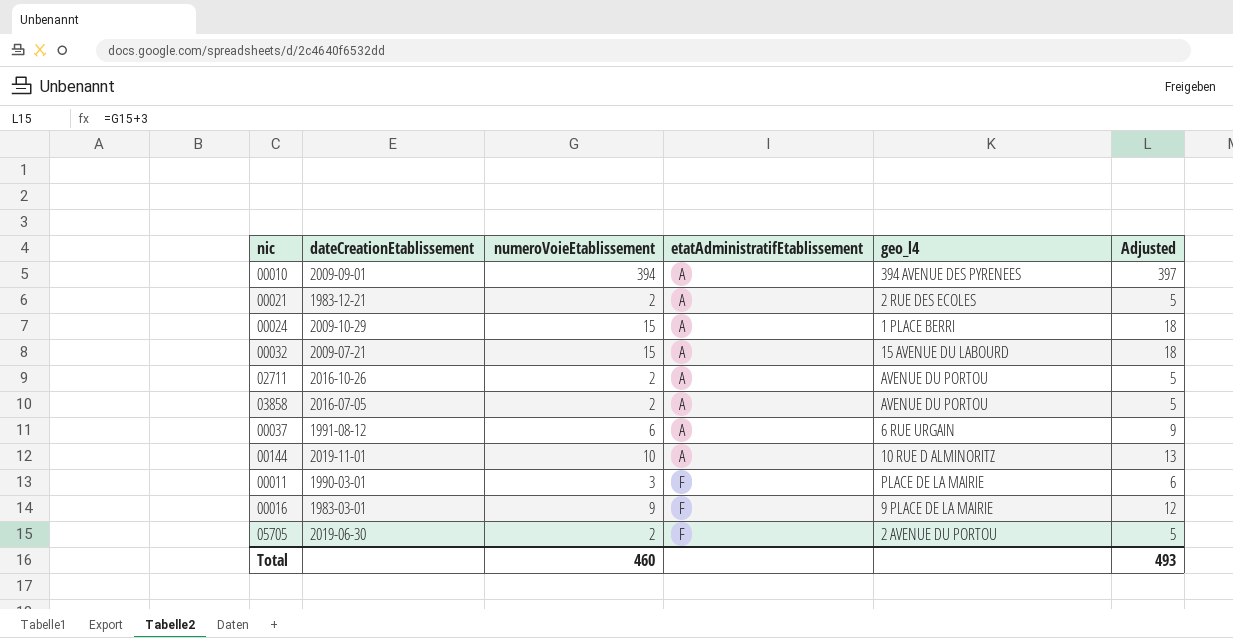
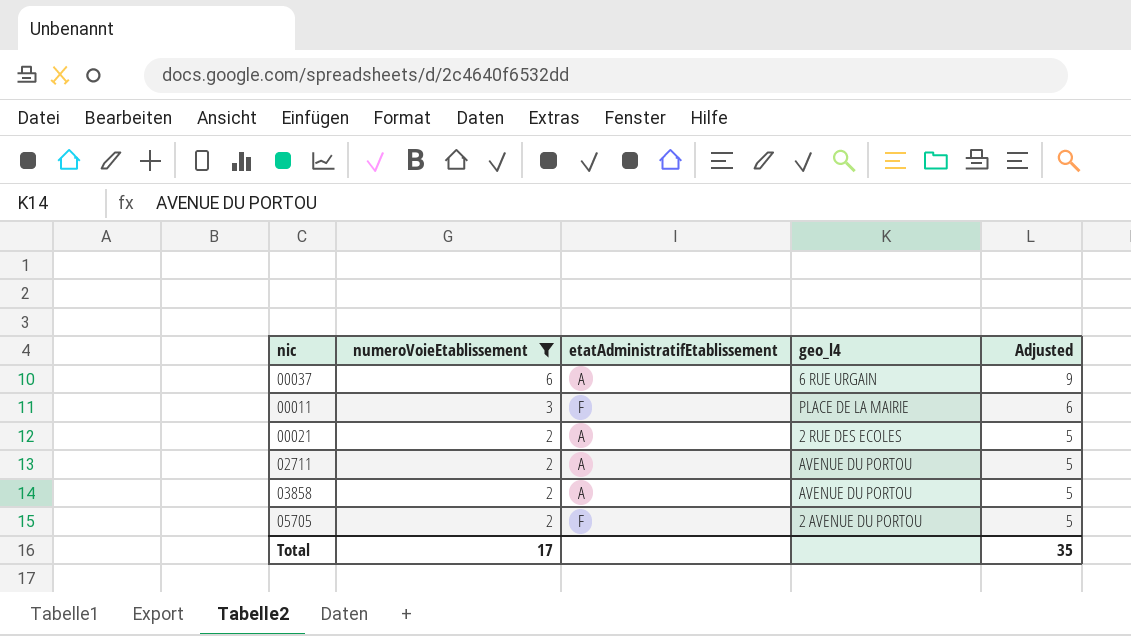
filter: none -> numeroVoieEtablissement <= 6
row order: etatAdministratifEtablissement ascending -> numeroVoieEtablissement descending
column dateCreationEtablissement | position: 2 -> none
Total | numeroVoieEtablissement: 460 -> 17
Total | Adjusted: 493 -> 35

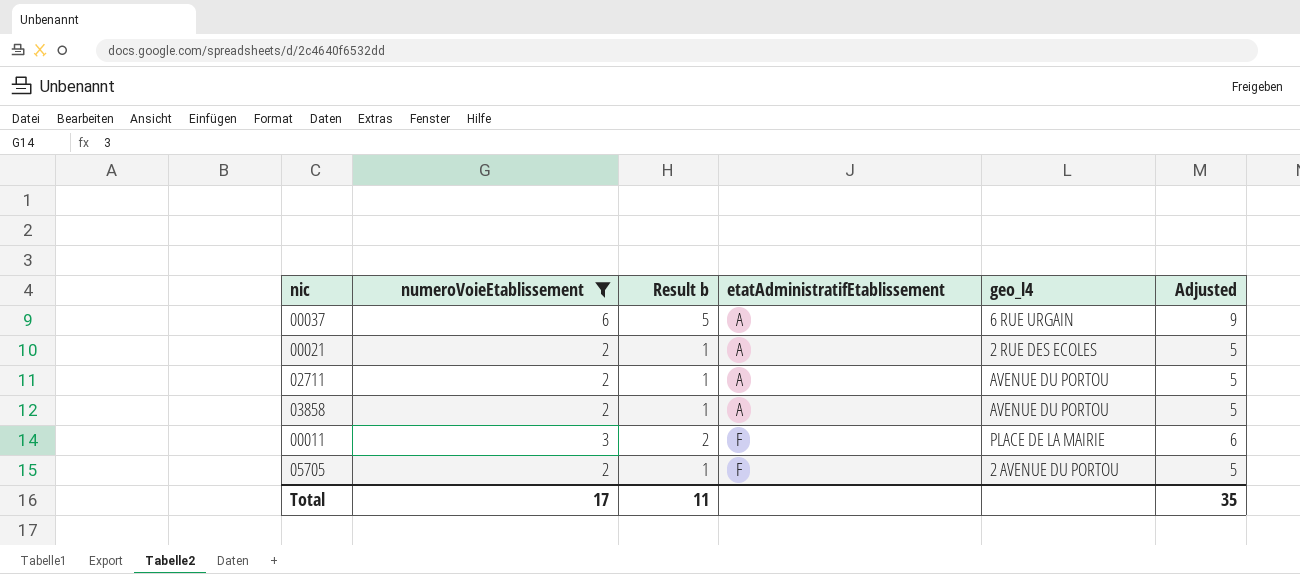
row order: numeroVoieEtablissement descending -> etatAdministratifEtablissement ascending
column Result b | formula: none -> [numeroVoieEtablissement] - 1

